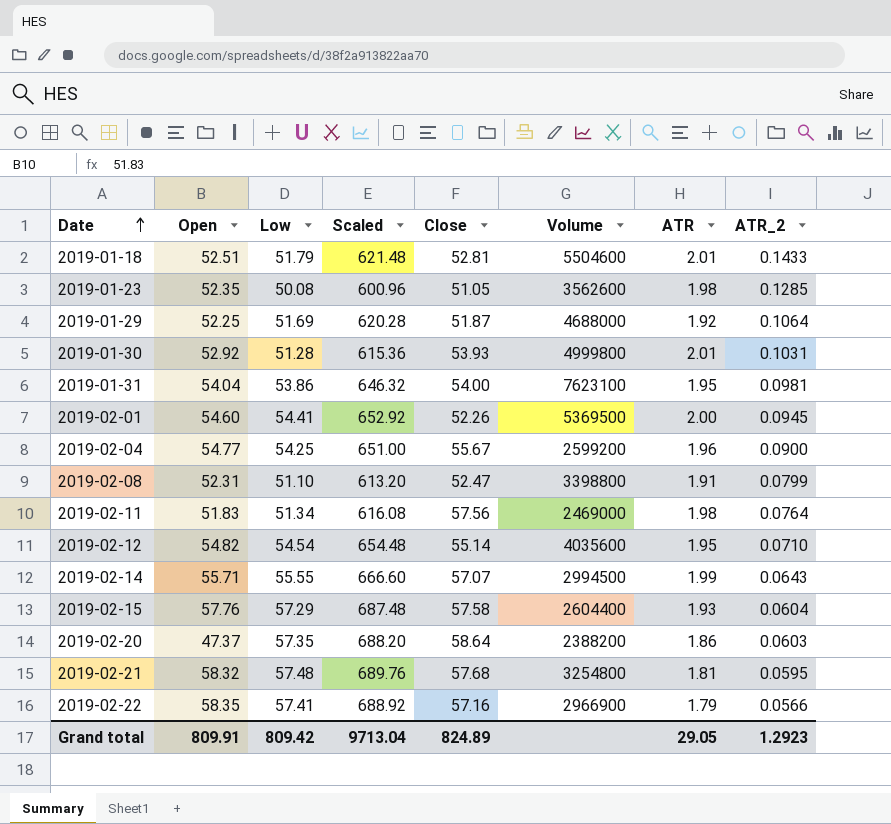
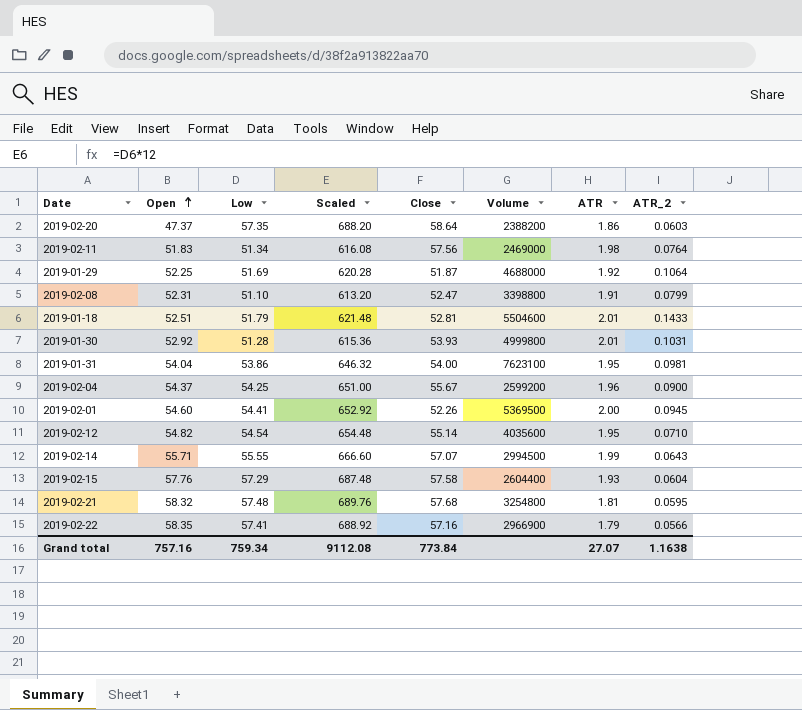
row order: Date ascending -> Open ascending
row 2019-01-23: 52.35 | 50.08 | 600.96 | 51.05 | 3562600 | 1.98 | 0.1285 -> none
2019-02-04 | Open: 54.77 -> 54.37
Grand total | Open: 809.91 -> 757.16
Grand total | Low: 809.42 -> 759.34
Grand total | Scaled: 9713.04 -> 9112.08
Grand total | Close: 824.89 -> 773.84
Grand total | ATR: 29.05 -> 27.07
Grand total | ATR_2: 1.2923 -> 1.1638

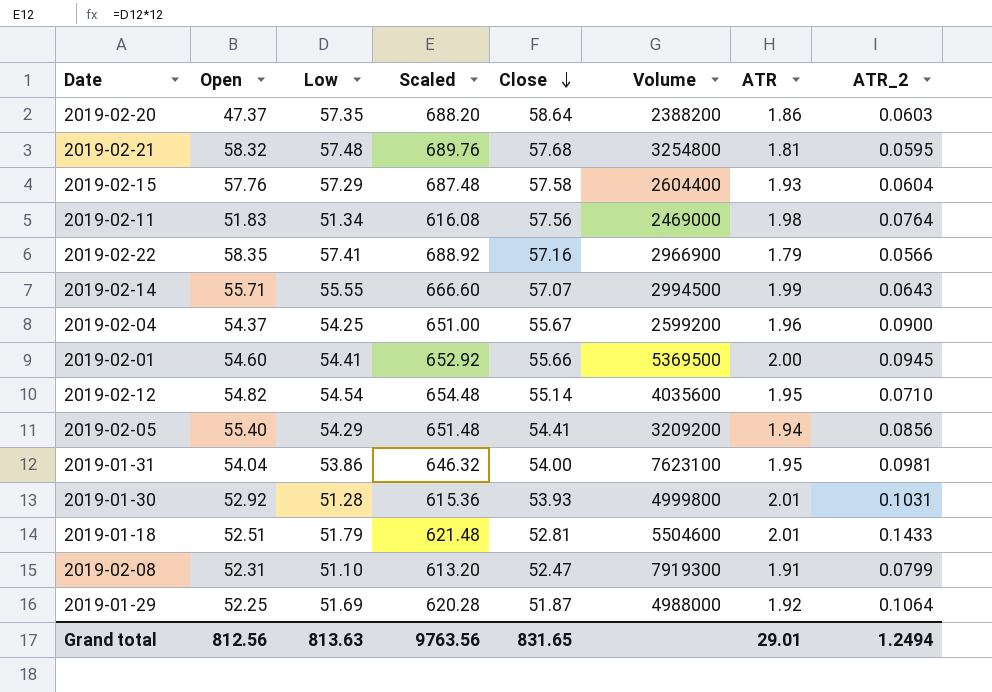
row order: Open ascending -> Close descending
2019-02-01 | Close: 52.26 -> 55.66
row 2019-02-05: none -> 55.40 | 54.29 | 651.48 | 54.41 | 3209200 | 1.94 | 0.0856
2019-02-08 | Volume: 3398800 -> 7919300
2019-01-29 | Volume: 4688000 -> 4988000
Grand total | Open: 757.16 -> 812.56
Grand total | Low: 759.34 -> 813.63
Grand total | Scaled: 9112.08 -> 9763.56
Grand total | Close: 773.84 -> 831.65
Grand total | ATR: 27.07 -> 29.01
Grand total | ATR_2: 1.1638 -> 1.2494

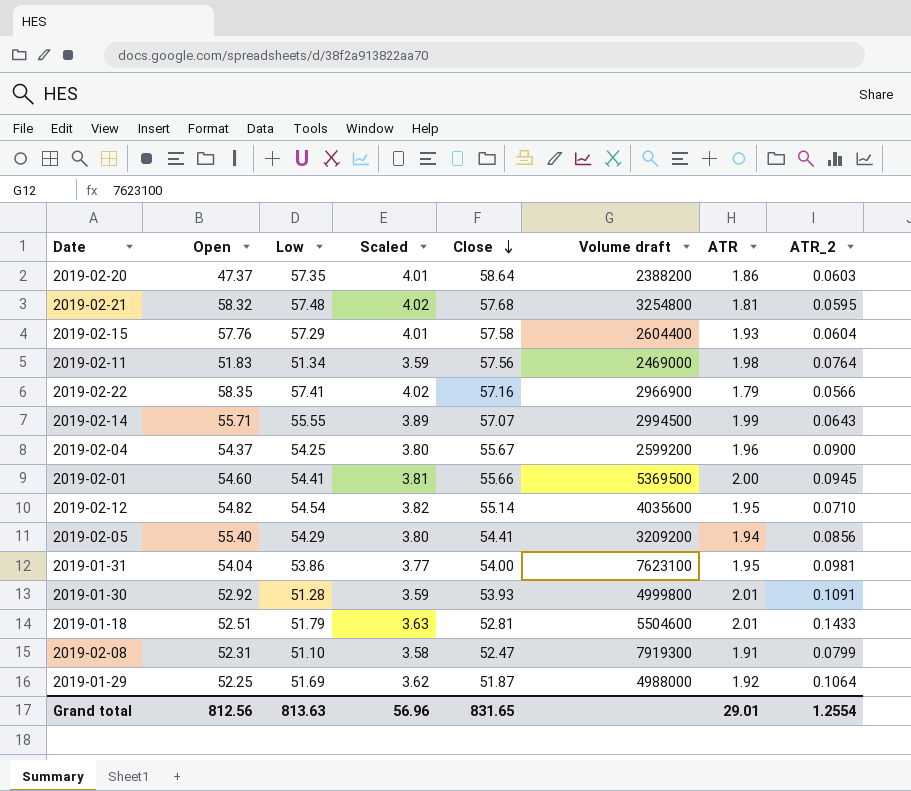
column Scaled | formula: [Low] * 12 -> [Low] * 0.07
column name: Volume -> Volume draft
2019-01-30 | ATR_2: 0.1031 -> 0.1091
Grand total | Scaled: 9763.56 -> 56.96
Grand total | ATR_2: 1.2494 -> 1.2554

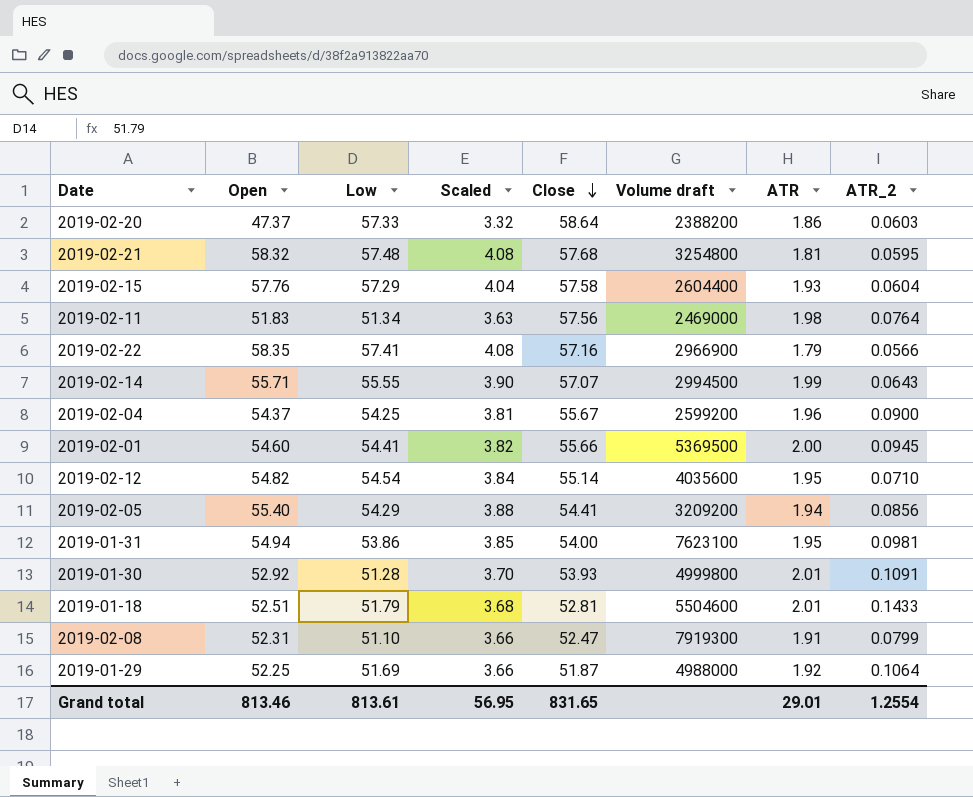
column Scaled | formula: [Low] * 0.07 -> [Open] * 0.07
2019-02-20 | Low: 57.35 -> 57.33
2019-01-31 | Open: 54.04 -> 54.94
Grand total | Open: 812.56 -> 813.46
Grand total | Low: 813.63 -> 813.61
Grand total | Scaled: 56.96 -> 56.95

